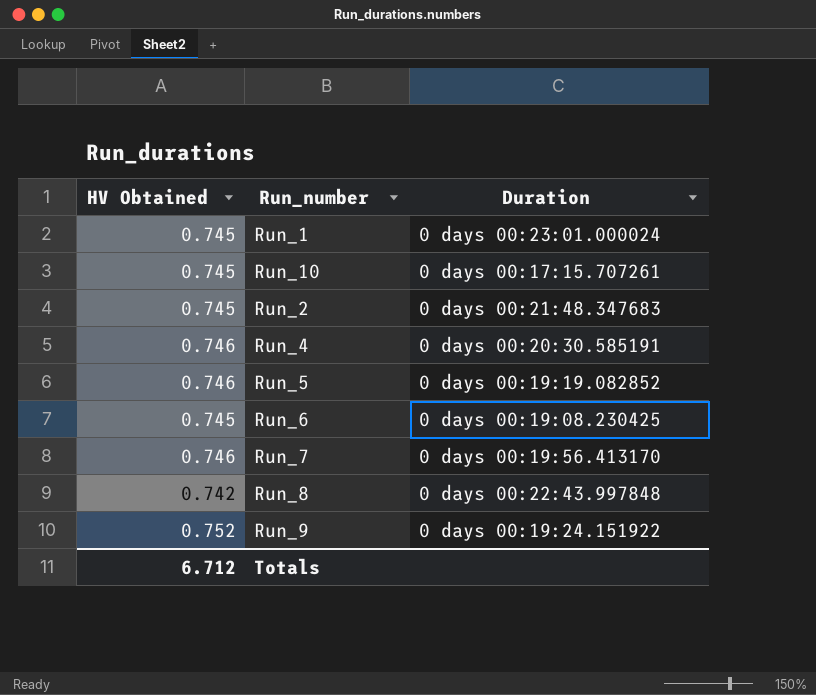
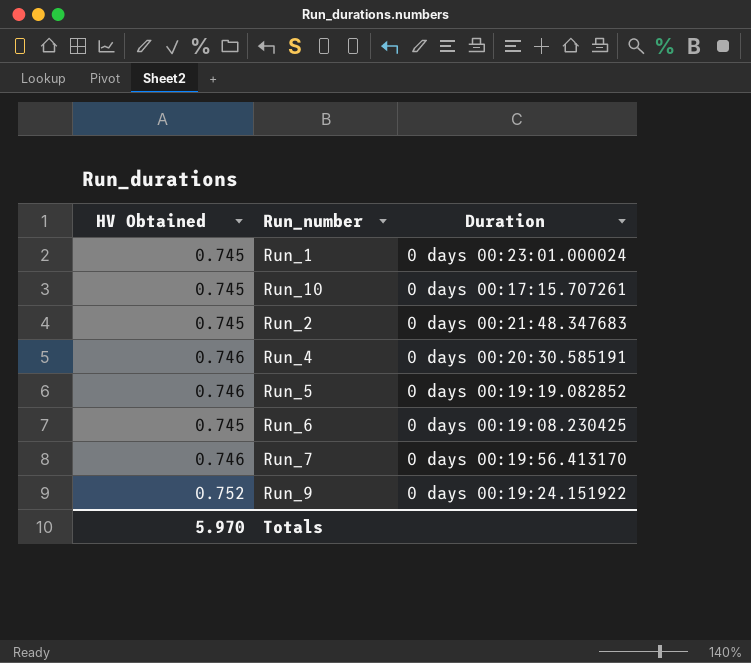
row Run_8: 0.742 | 0 days 00:22:43.997848 -> none
Totals | HV Obtained: 6.712 -> 5.970

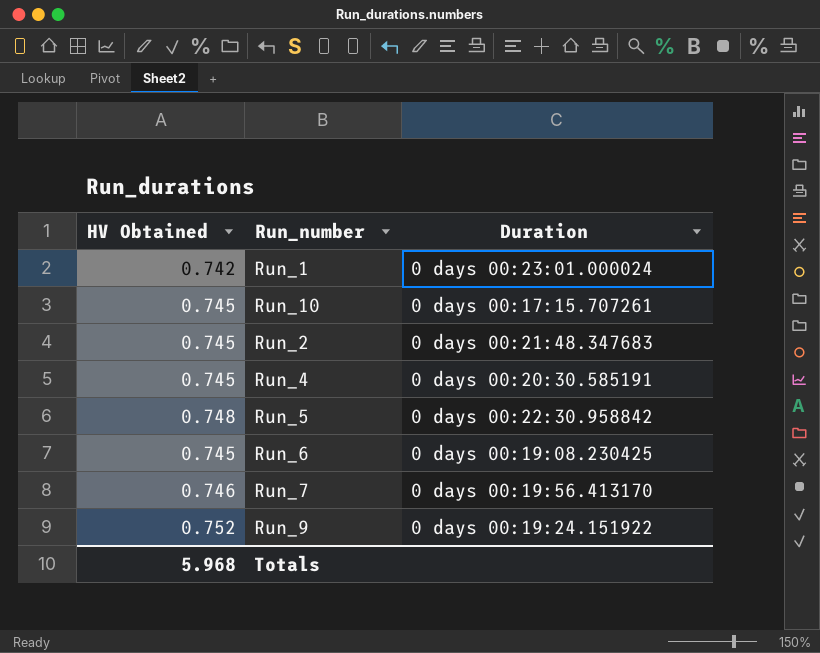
Run_1 | HV Obtained: 0.745 -> 0.742
Run_4 | HV Obtained: 0.746 -> 0.745
Run_5 | HV Obtained: 0.746 -> 0.748
Run_5 | Duration: 0 days 00:19:19.082852 -> 0 days 00:22:30.958842
Totals | HV Obtained: 5.970 -> 5.968

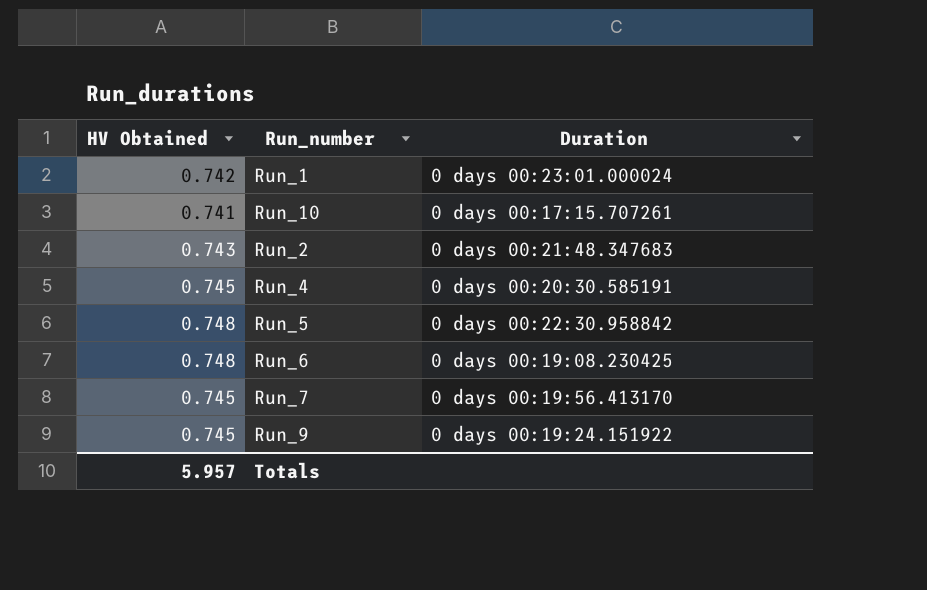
Run_10 | HV Obtained: 0.745 -> 0.741
Run_2 | HV Obtained: 0.745 -> 0.743
Run_6 | HV Obtained: 0.745 -> 0.748
Run_7 | HV Obtained: 0.746 -> 0.745
Run_9 | HV Obtained: 0.752 -> 0.745
Totals | HV Obtained: 5.968 -> 5.957

